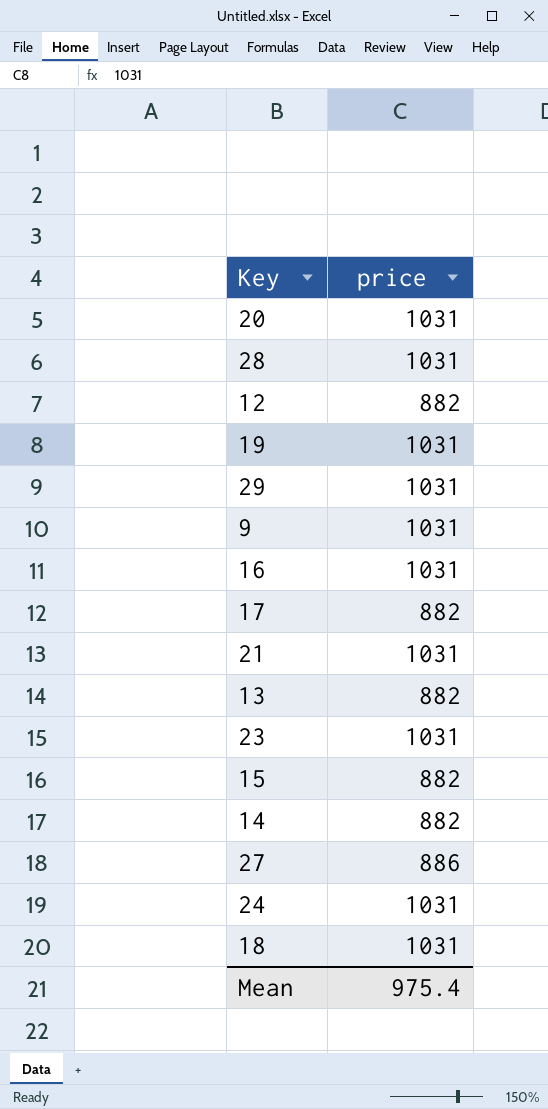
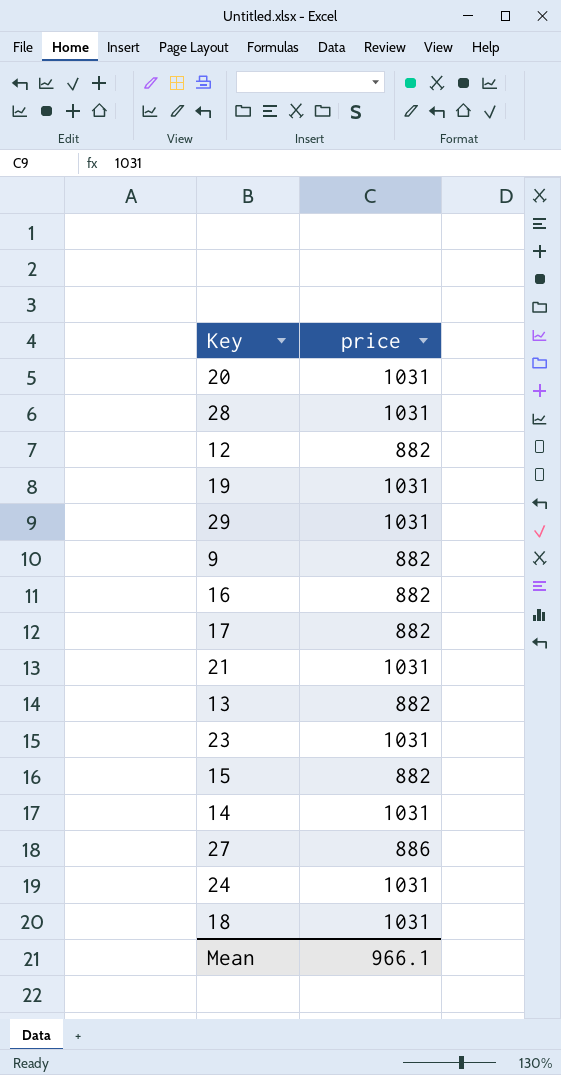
9 | price: 1031 -> 882
16 | price: 1031 -> 882
14 | price: 882 -> 1031
Mean | price: 975.4 -> 966.1

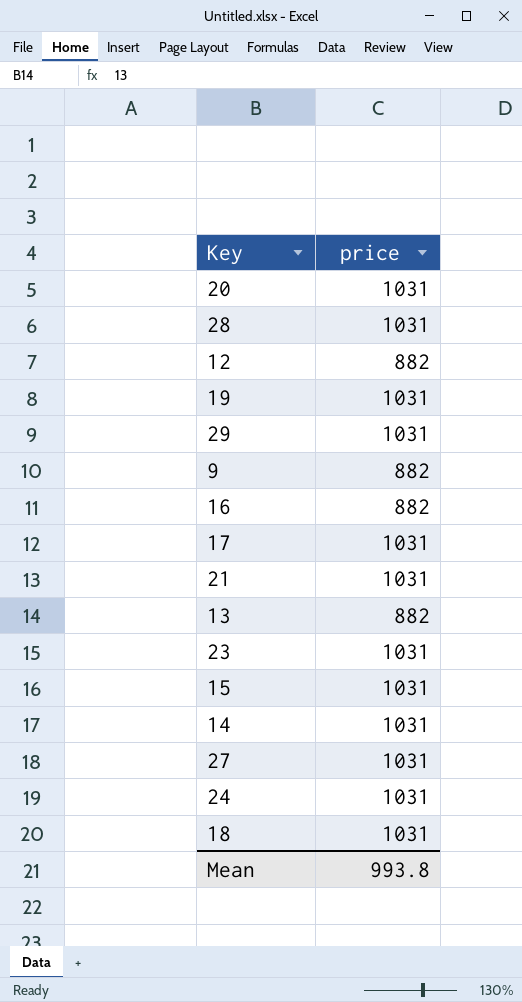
17 | price: 882 -> 1031
15 | price: 882 -> 1031
27 | price: 886 -> 1031
Mean | price: 966.1 -> 993.8

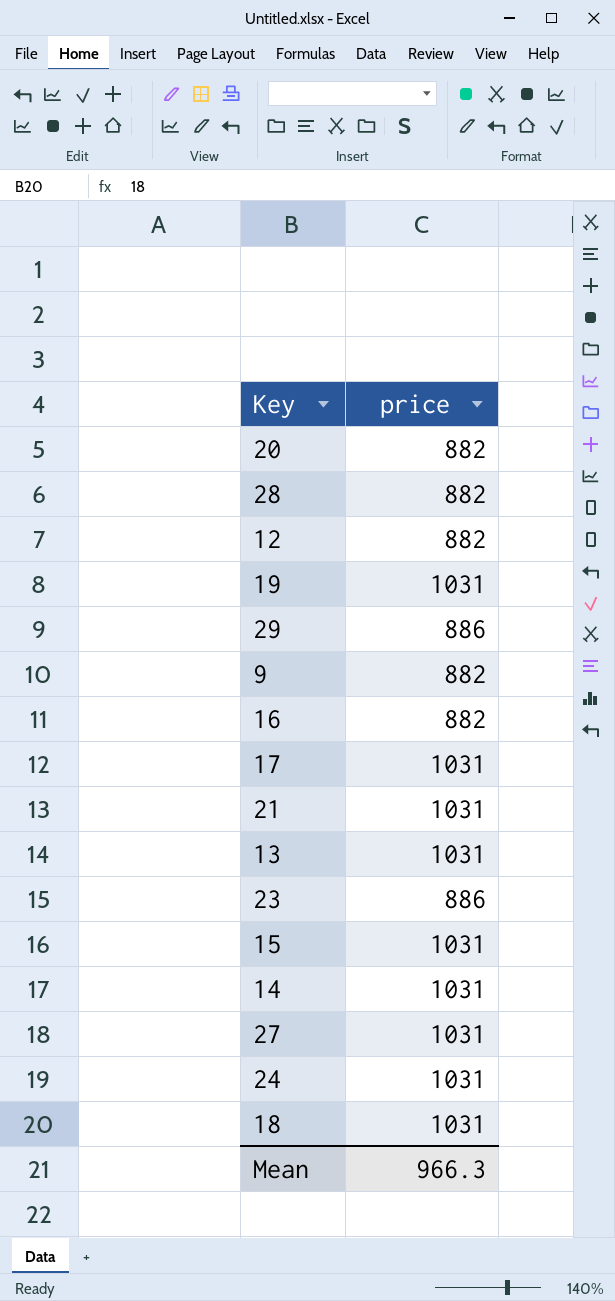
20 | price: 1031 -> 882
28 | price: 1031 -> 882
29 | price: 1031 -> 886
13 | price: 882 -> 1031
23 | price: 1031 -> 886
Mean | price: 993.8 -> 966.3

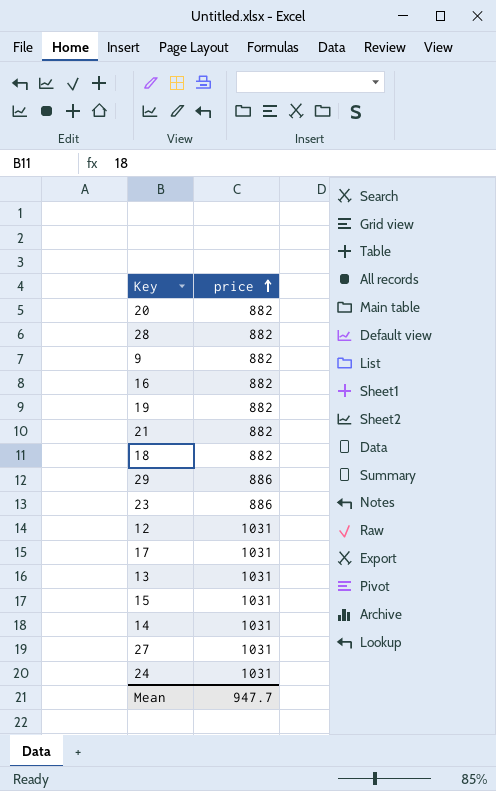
row order: none -> price ascending
19 | price: 1031 -> 882
21 | price: 1031 -> 882
18 | price: 1031 -> 882
12 | price: 882 -> 1031
Mean | price: 966.3 -> 947.7

